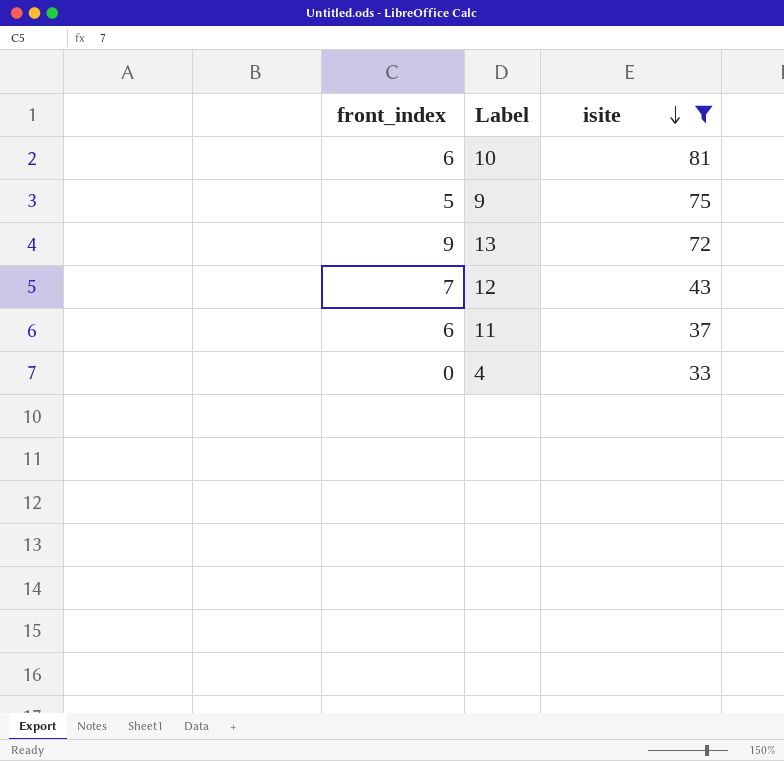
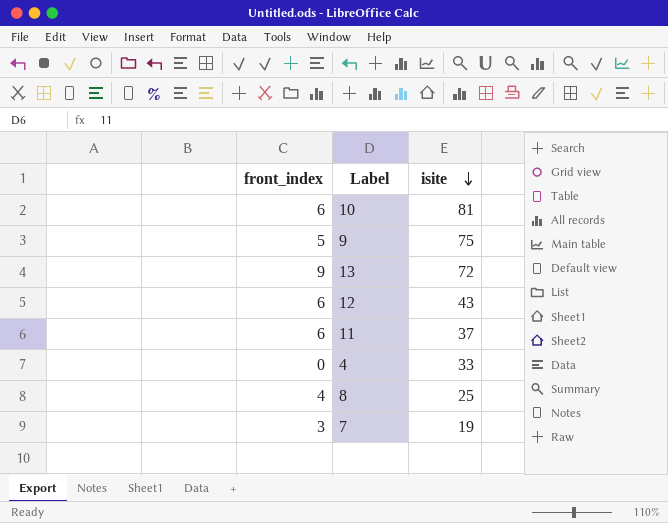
filter: isite >= 33 -> none
12 | front_index: 7 -> 6

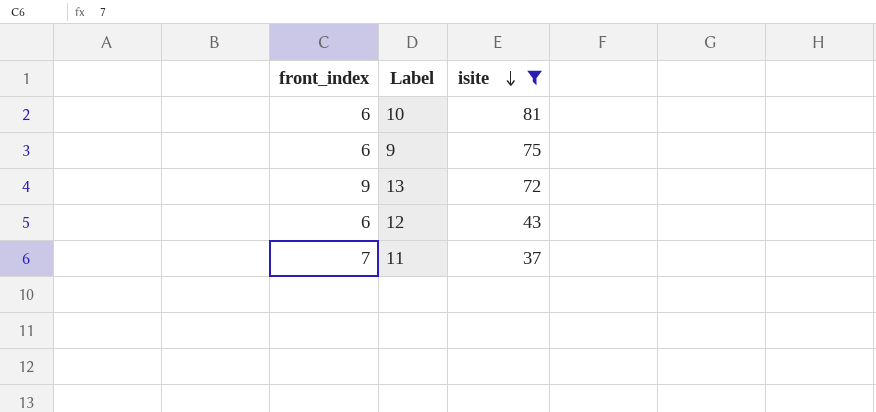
filter: none -> isite >= 37
9 | front_index: 5 -> 6
11 | front_index: 6 -> 7

